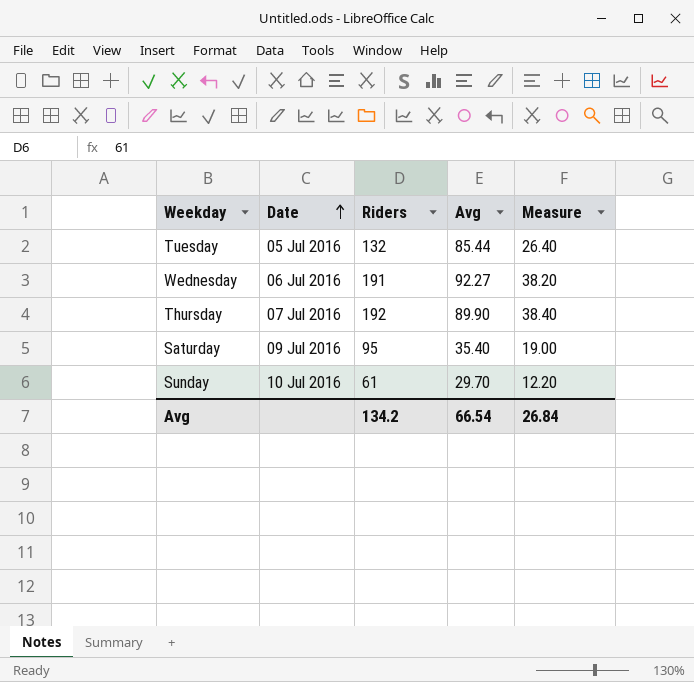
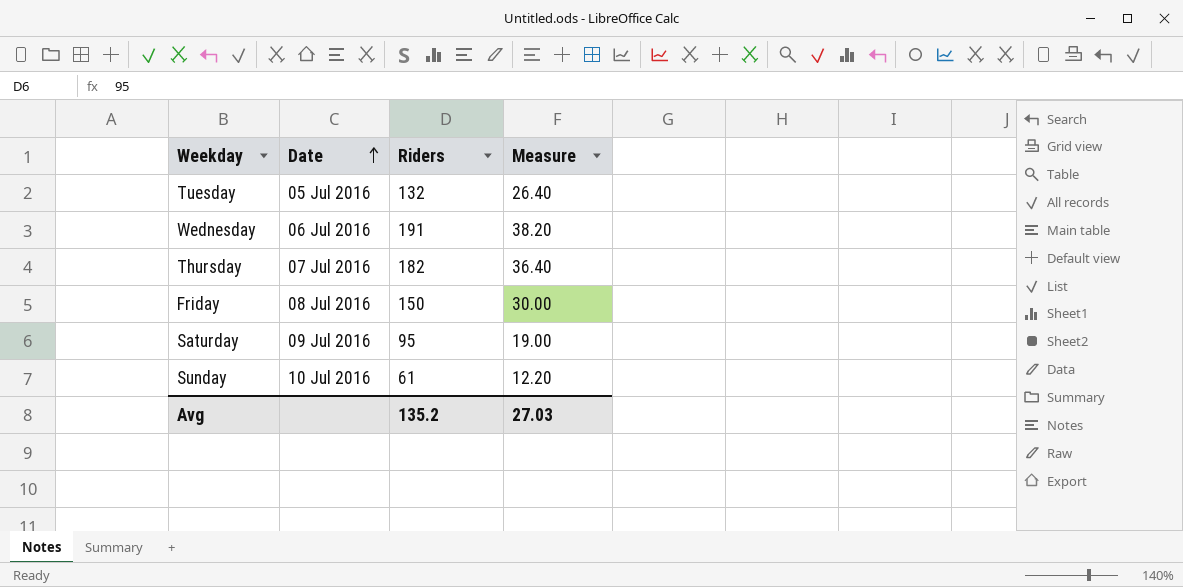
column Avg | position: 4 -> none
Thursday | Riders: 192 -> 182
Thursday | Measure: 38.40 -> 36.40
row Friday: none -> 08 Jul 2016 | 150 | 30.00
Avg | Riders: 134.2 -> 135.2
Avg | Measure: 26.84 -> 27.03

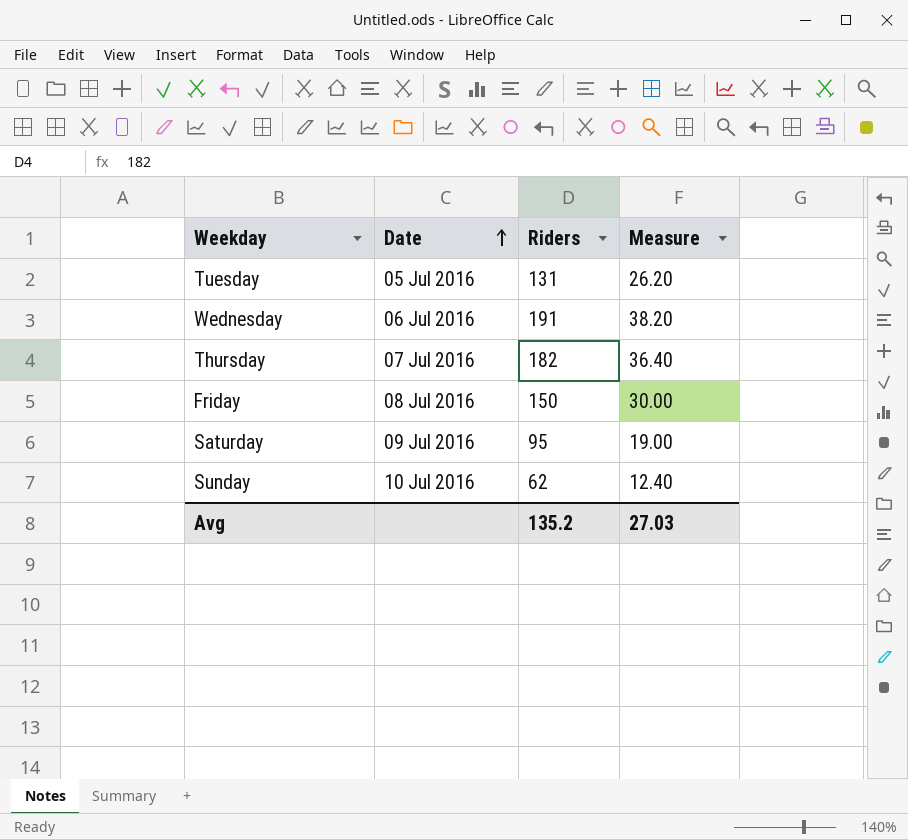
Tuesday | Riders: 132 -> 131
Tuesday | Measure: 26.40 -> 26.20
Sunday | Riders: 61 -> 62
Sunday | Measure: 12.20 -> 12.40

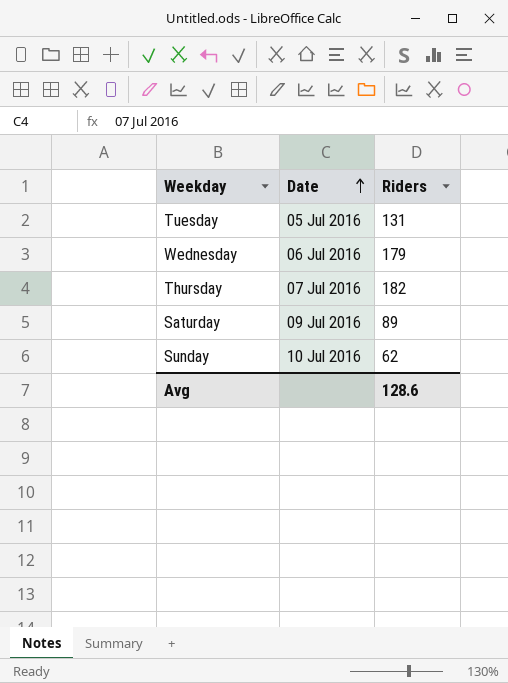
column Measure | formula: [Riders] * 0.2 -> none
row Friday: 08 Jul 2016 | 150 | 30.00 -> none
Wednesday | Riders: 191 -> 179
Saturday | Riders: 95 -> 89
Avg | Riders: 135.2 -> 128.6

